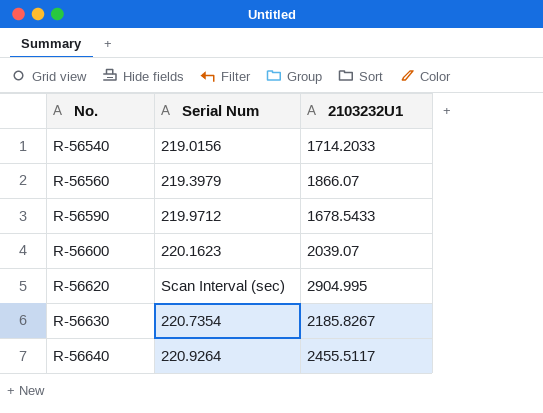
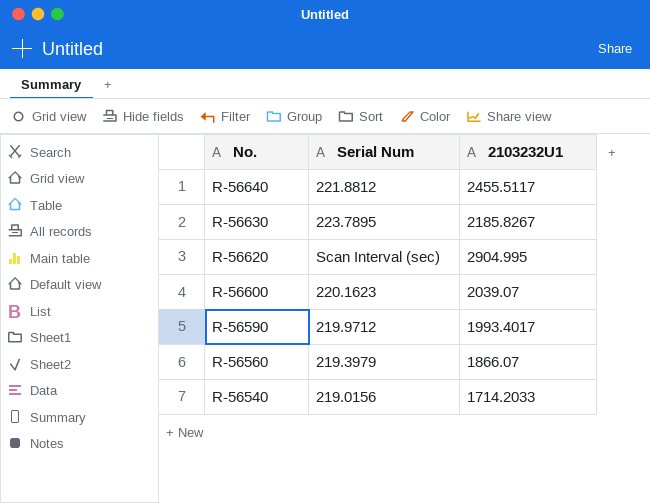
row order: No. ascending -> No. descending
R-56640 | Serial Num: 220.9264 -> 221.8812
R-56630 | Serial Num: 220.7354 -> 223.7895
R-56590 | 2103232U1: 1678.5433 -> 1993.4017

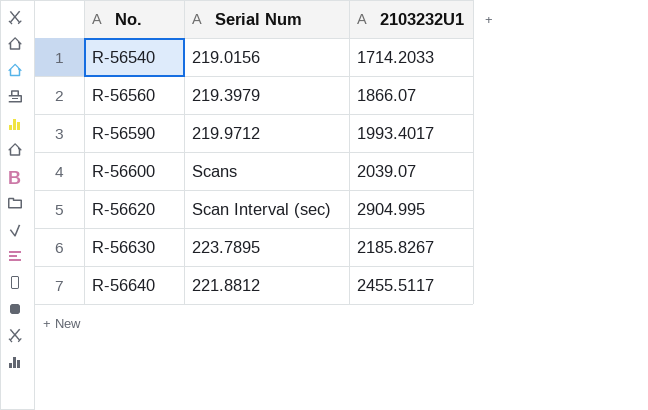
row order: No. descending -> No. ascending
R-56600 | Serial Num: 220.1623 -> Scans

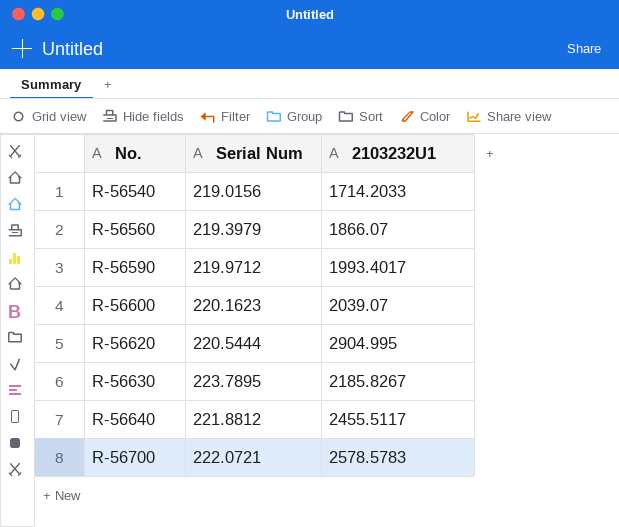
R-56600 | Serial Num: Scans -> 220.1623
R-56620 | Serial Num: Scan Interval (sec) -> 220.5444
row R-56700: none -> 222.0721 | 2578.5783

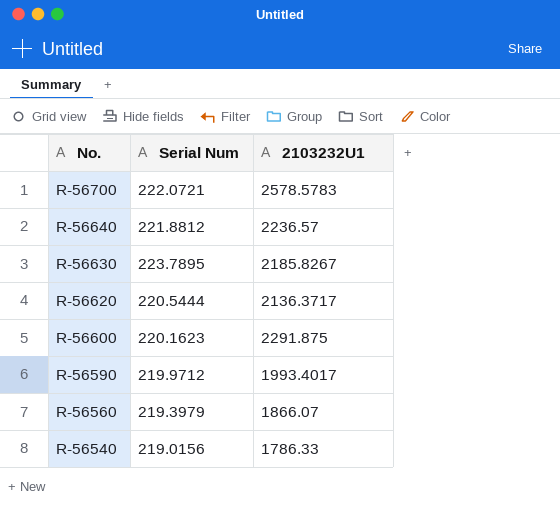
row order: No. ascending -> No. descending
R-56640 | 2103232U1: 2455.5117 -> 2236.57
R-56620 | 2103232U1: 2904.995 -> 2136.3717
R-56600 | 2103232U1: 2039.07 -> 2291.875
R-56540 | 2103232U1: 1714.2033 -> 1786.33

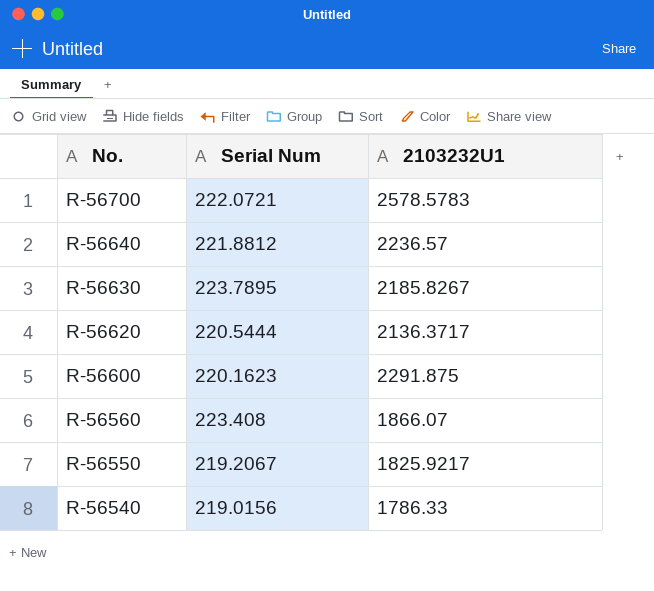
row R-56590: 219.9712 | 1993.4017 -> none
R-56560 | Serial Num: 219.3979 -> 223.408
row R-56550: none -> 219.2067 | 1825.9217

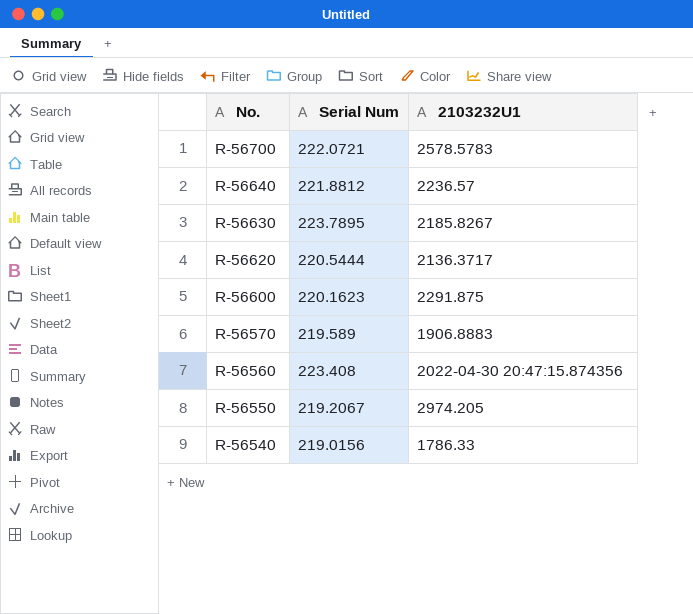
row R-56570: none -> 219.589 | 1906.8883
R-56560 | 2103232U1: 1866.07 -> 2022-04-30 20:47:15.874356
R-56550 | 2103232U1: 1825.9217 -> 2974.205

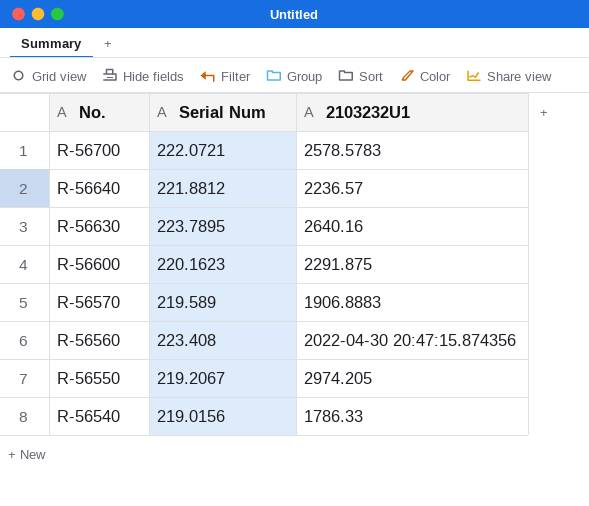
row R-56620: 220.5444 | 2136.3717 -> none
R-56630 | 2103232U1: 2185.8267 -> 2640.16

